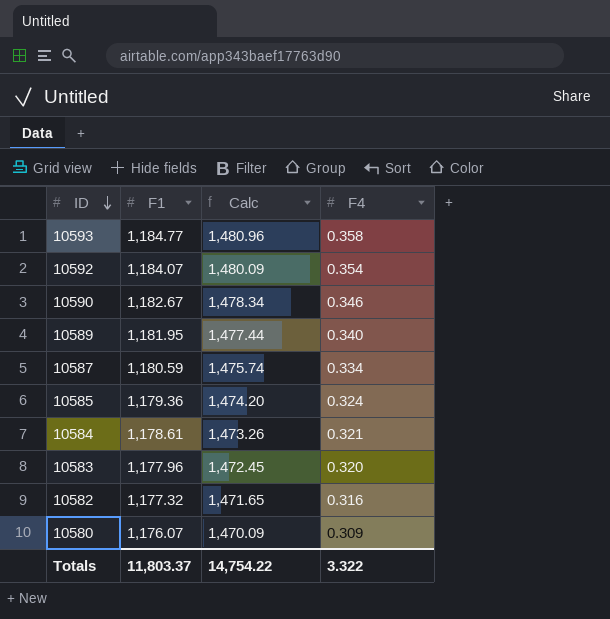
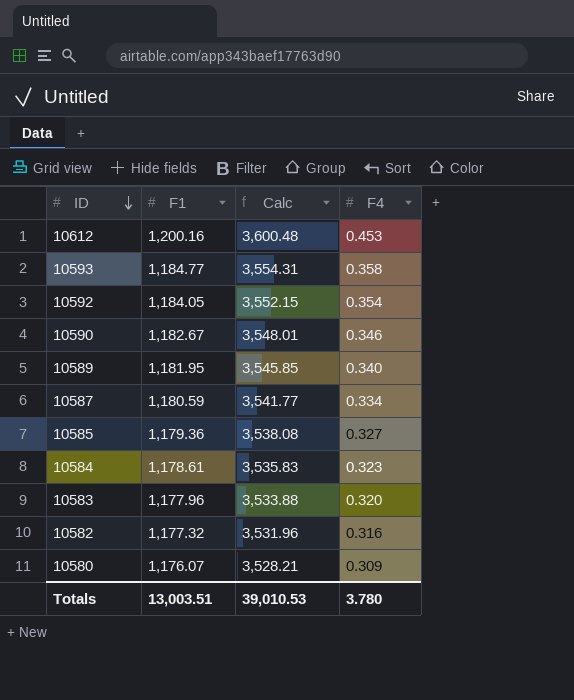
column Calc | formula: [F1] * 1.25 -> [F1] * 3
row 10612: none -> 1,200.16 | 3,600.48 | 0.453
10592 | F1: 1,184.07 -> 1,184.05
10585 | F4: 0.324 -> 0.327
10584 | F4: 0.321 -> 0.323
Totals | F1: 11,803.37 -> 13,003.51
Totals | Calc: 14,754.22 -> 39,010.53
Totals | F4: 3.322 -> 3.780

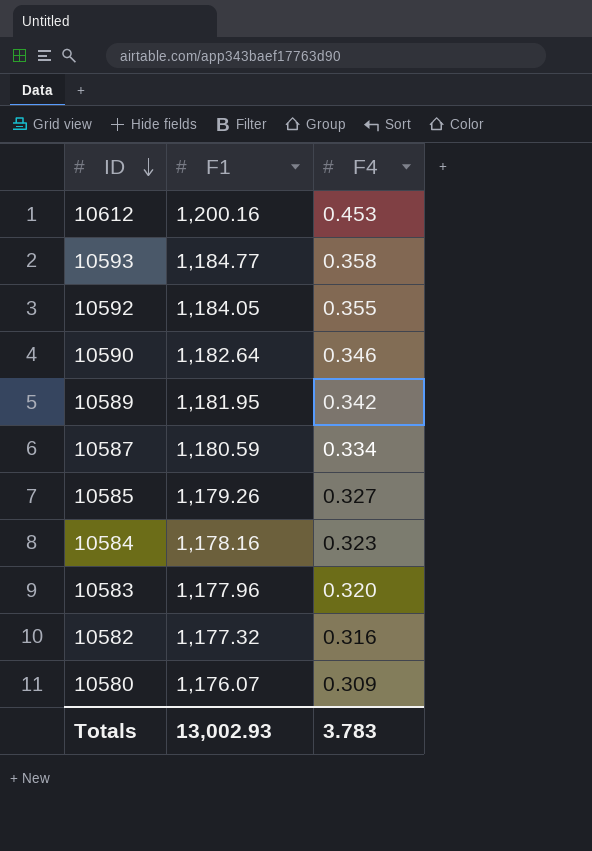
column Calc | formula: [F1] * 3 -> none
10592 | F4: 0.354 -> 0.355
10590 | F1: 1,182.67 -> 1,182.64
10589 | F4: 0.340 -> 0.342
10585 | F1: 1,179.36 -> 1,179.26
10584 | F1: 1,178.61 -> 1,178.16
Totals | F1: 13,003.51 -> 13,002.93
Totals | F4: 3.780 -> 3.783

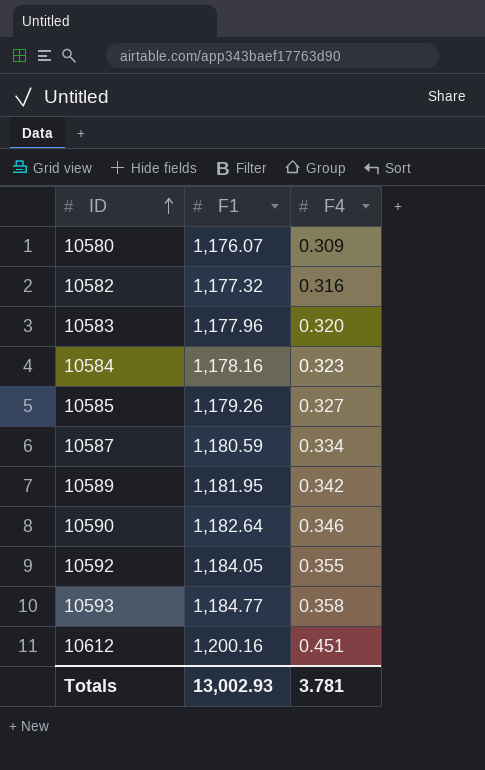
row order: ID descending -> ID ascending
10612 | F4: 0.453 -> 0.451
Totals | F4: 3.783 -> 3.781

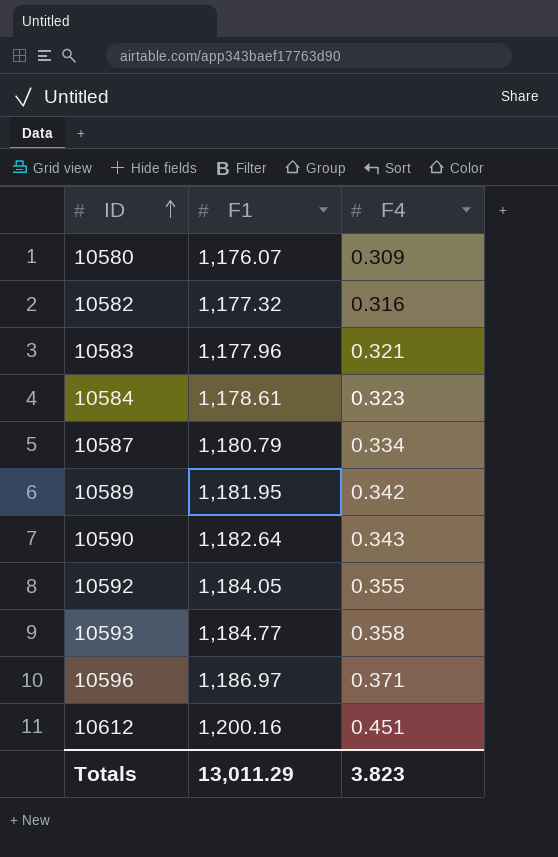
row 10585: 1,179.26 | 0.327 -> none
10583 | F4: 0.320 -> 0.321
10584 | F1: 1,178.16 -> 1,178.61
10587 | F1: 1,180.59 -> 1,180.79
10590 | F4: 0.346 -> 0.343
row 10596: none -> 1,186.97 | 0.371
Totals | F1: 13,002.93 -> 13,011.29
Totals | F4: 3.781 -> 3.823

